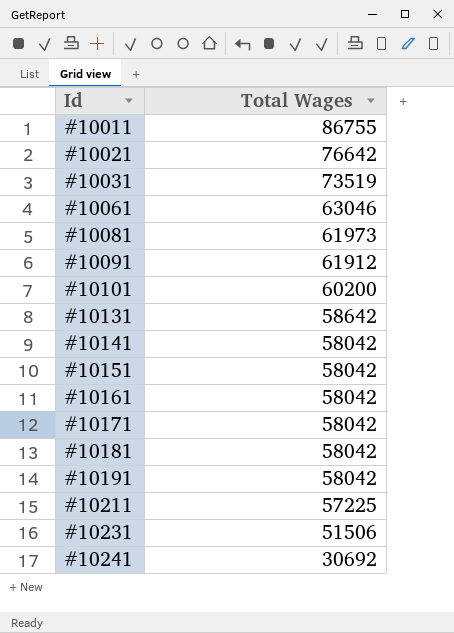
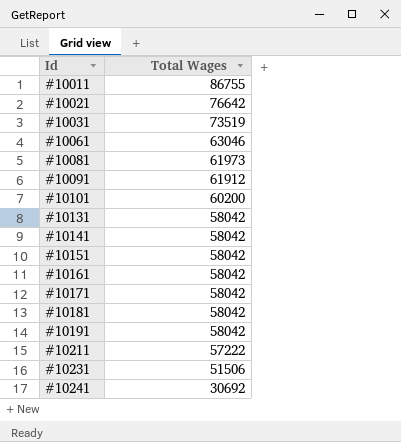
#10131 | Total Wages: 58642 -> 58042
#10211 | Total Wages: 57225 -> 57222

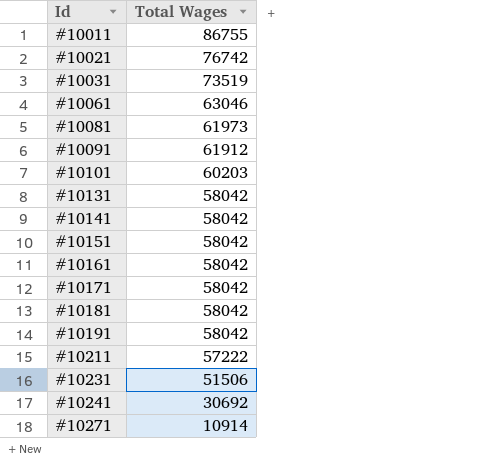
#10021 | Total Wages: 76642 -> 76742
#10101 | Total Wages: 60200 -> 60203
row #10271: none -> 10914

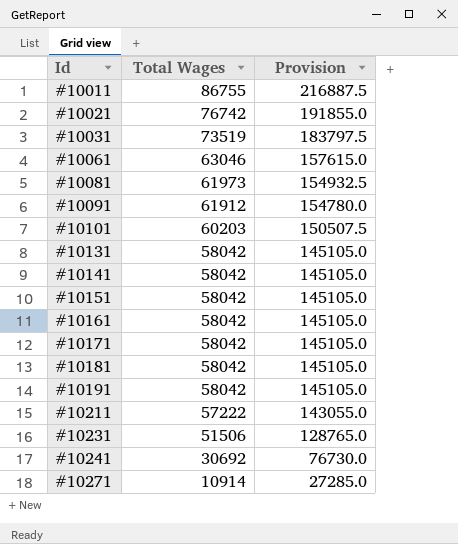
column Provision | formula: none -> [Total Wages] * 2.5

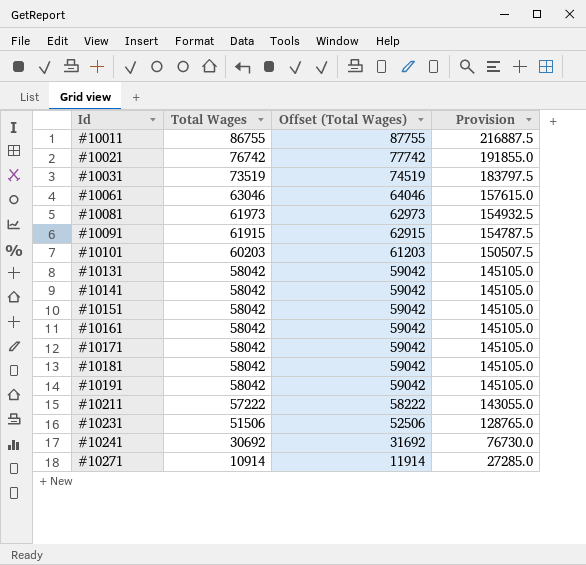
column Offset (Total Wages) | formula: none -> [Total Wages] + 1000
#10091 | Total Wages: 61912 -> 61915
#10091 | Provision: 154780.0 -> 154787.5

